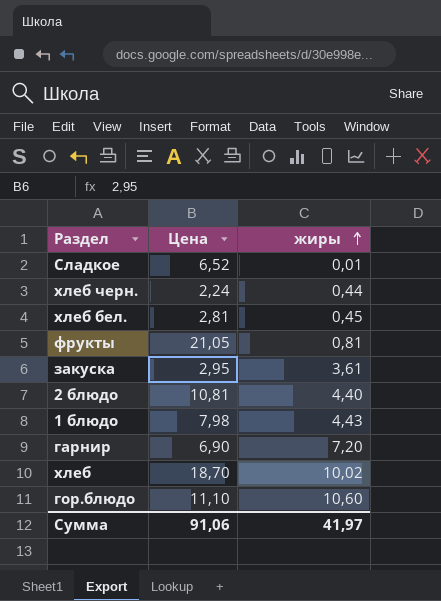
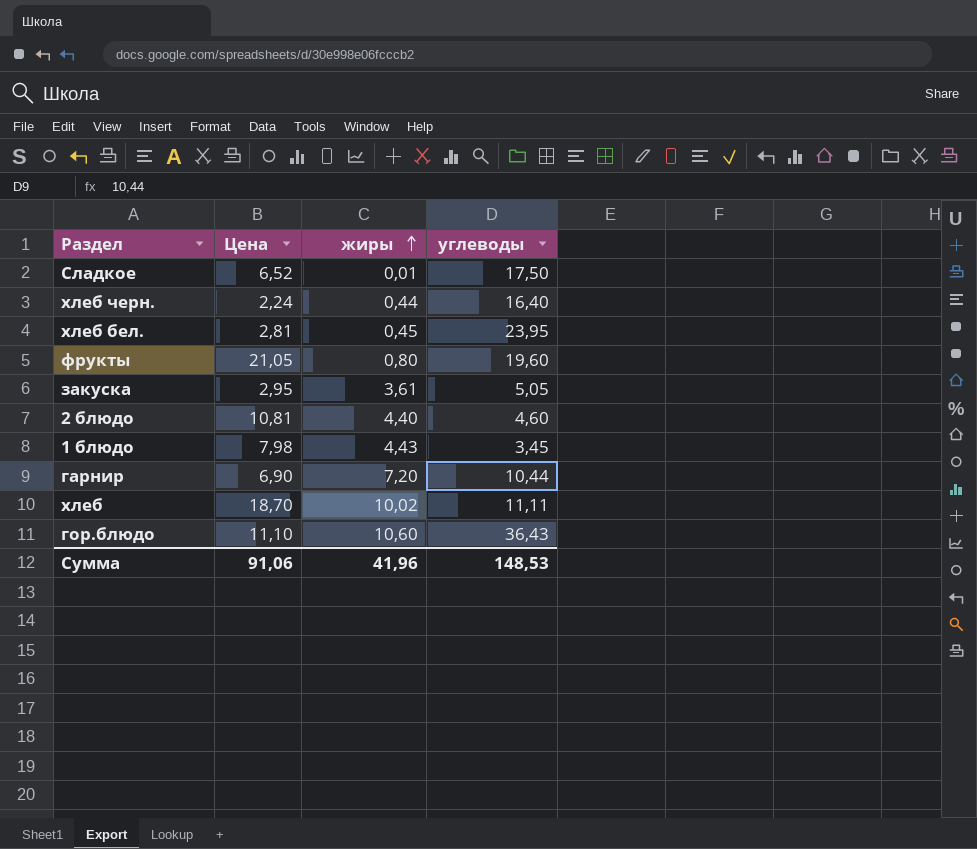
column углеводы | position: none -> 4
фрукты | жиры: 0,81 -> 0,80
Сумма | жиры: 41,97 -> 41,96

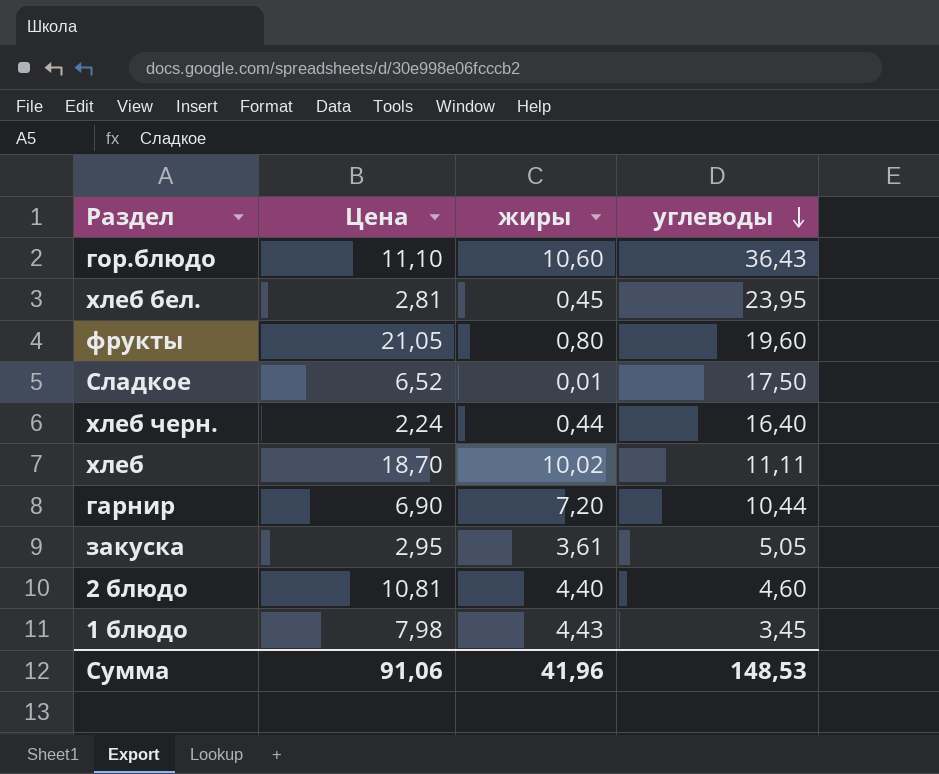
row order: жиры ascending -> углеводы descending

